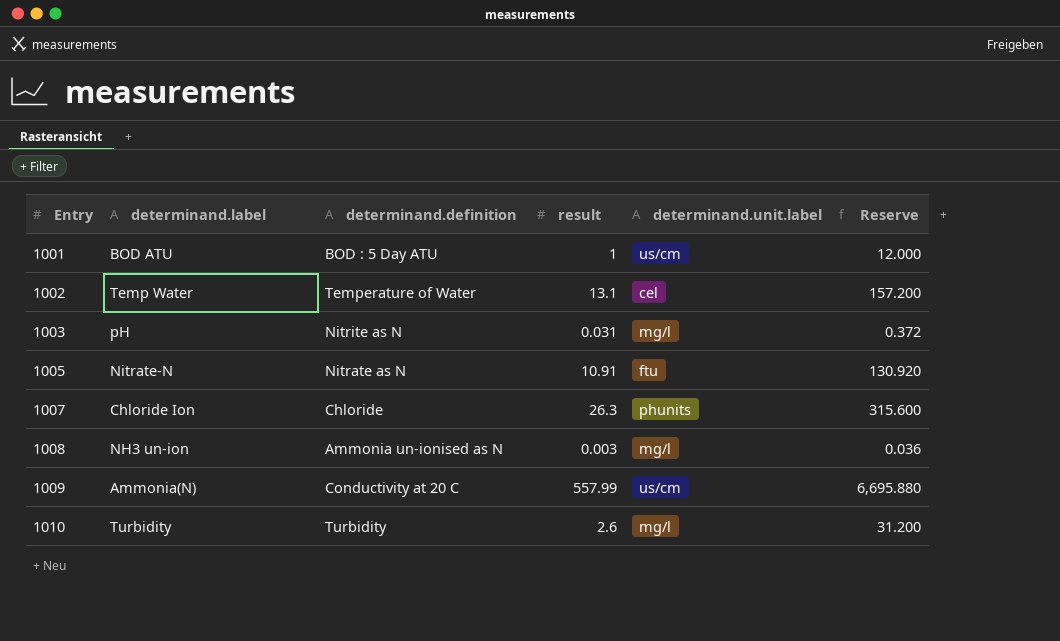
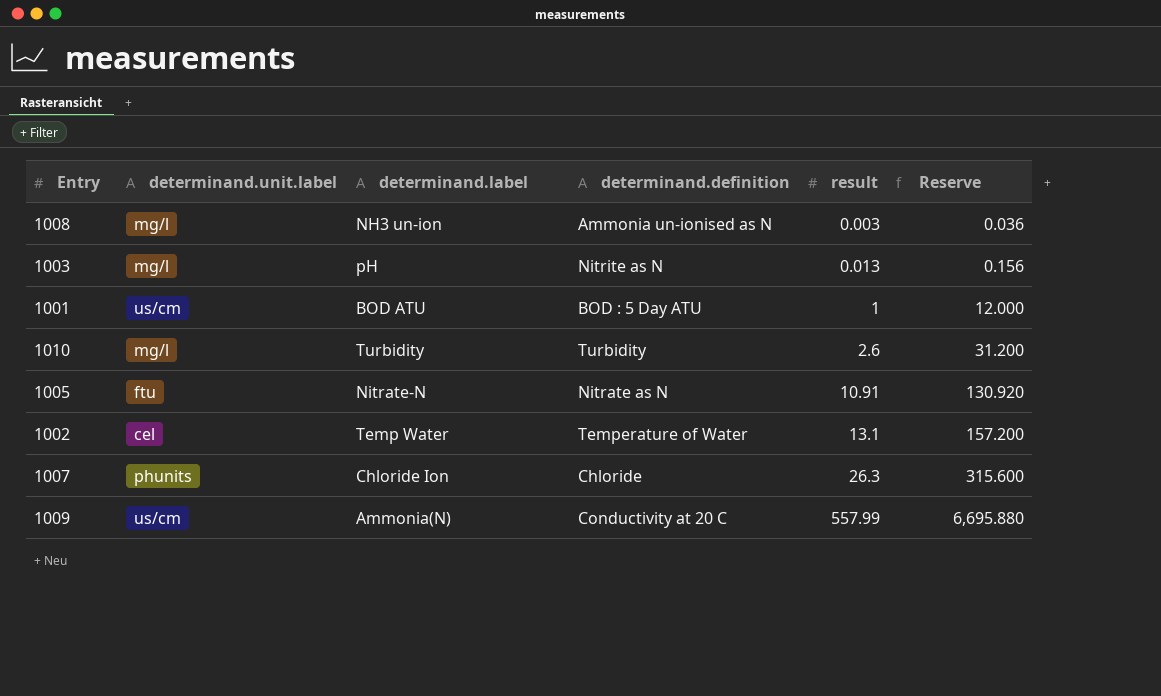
row order: Entry ascending -> result ascending
column determinand.unit.label | position: 5 -> 2
1003 | result: 0.031 -> 0.013
1003 | Reserve: 0.372 -> 0.156

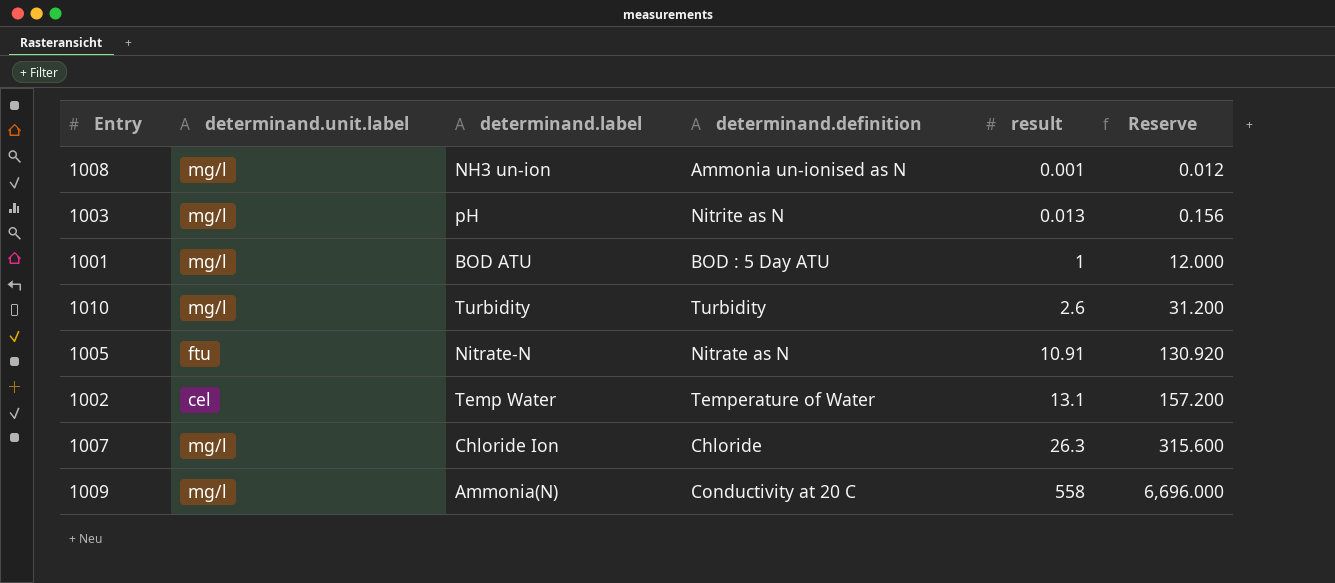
1008 | result: 0.003 -> 0.001
1008 | Reserve: 0.036 -> 0.012
1001 | determinand.unit.label: us/cm -> mg/l
1007 | determinand.unit.label: phunits -> mg/l
1009 | determinand.unit.label: us/cm -> mg/l
1009 | result: 557.99 -> 558
1009 | Reserve: 6,695.880 -> 6,696.000

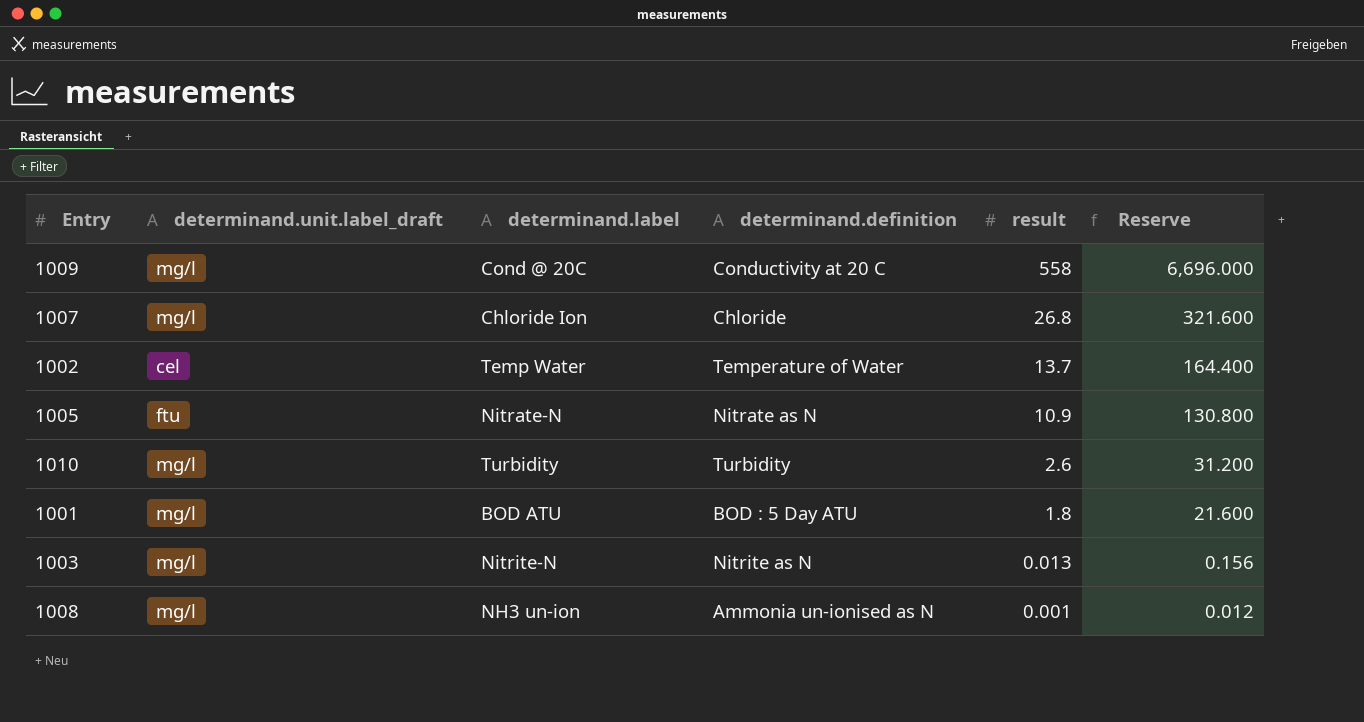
row order: result ascending -> result descending
column name: determinand.unit.label -> determinand.unit.label_draft
1009 | determinand.label: Ammonia(N) -> Cond @ 20C
1007 | result: 26.3 -> 26.8
1007 | Reserve: 315.600 -> 321.600
1002 | result: 13.1 -> 13.7
1002 | Reserve: 157.200 -> 164.400
1005 | result: 10.91 -> 10.9
1005 | Reserve: 130.920 -> 130.800
1001 | result: 1 -> 1.8
1001 | Reserve: 12.000 -> 21.600
1003 | determinand.label: pH -> Nitrite-N

